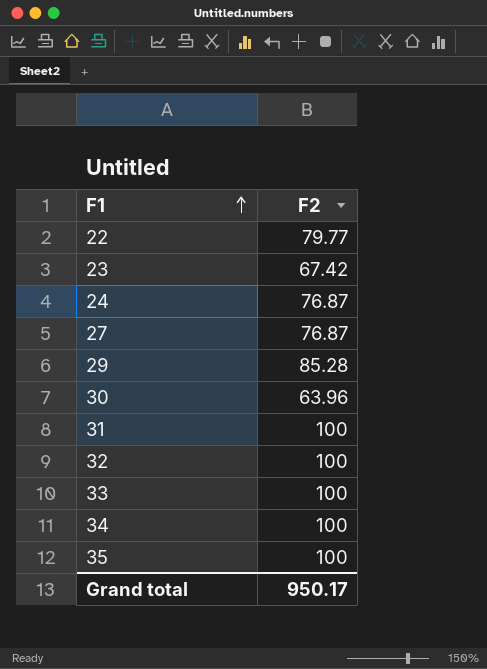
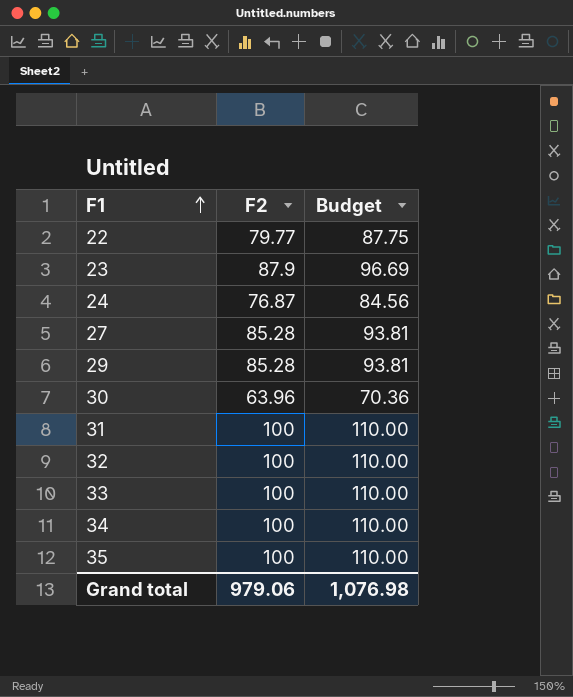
column Budget | formula: none -> [F2] * 1.1
23 | F2: 67.42 -> 87.9
27 | F2: 76.87 -> 85.28
Grand total | F2: 950.17 -> 979.06

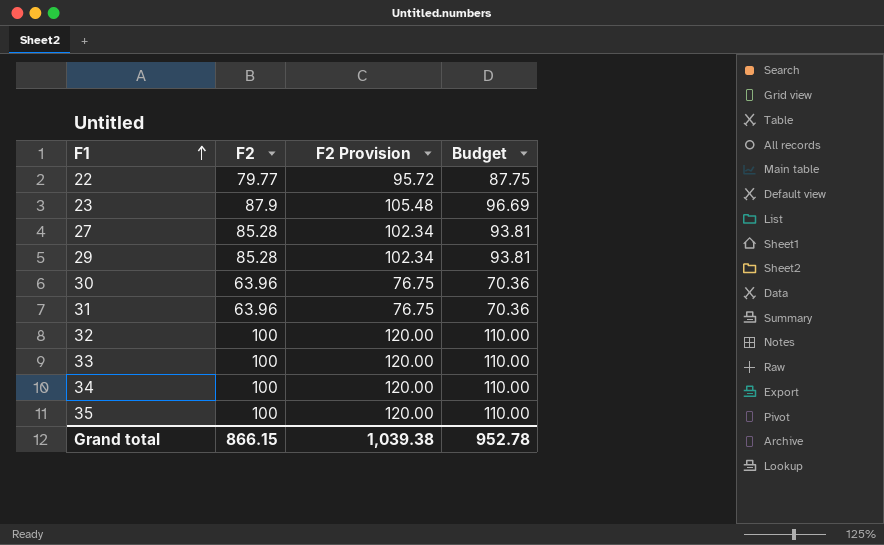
column F2 Provision | formula: none -> [F2] * 1.2
row 24: 76.87 | 84.56 -> none
31 | F2: 100 -> 63.96
31 | Budget: 110.00 -> 70.36
Grand total | F2: 979.06 -> 866.15
Grand total | Budget: 1,076.98 -> 952.78

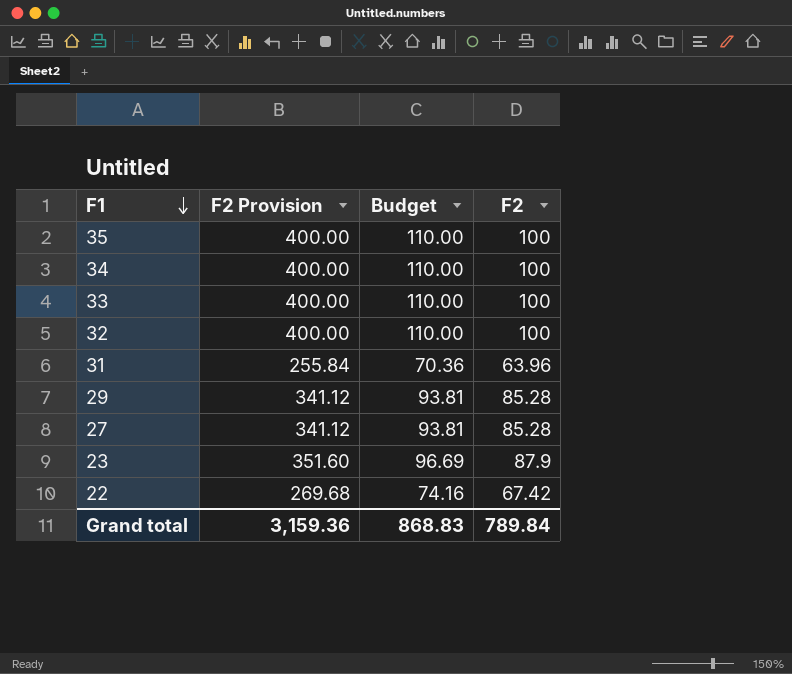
row order: F1 ascending -> F1 descending
column F2 Provision | formula: [F2] * 1.2 -> [F2] * 4
column F2 | position: 2 -> 4
row 30: 63.96 | 76.75 | 70.36 -> none
22 | Budget: 87.75 -> 74.16
22 | F2: 79.77 -> 67.42
Grand total | F2 Provision: 1,039.38 -> 3,159.36
Grand total | Budget: 952.78 -> 868.83
Grand total | F2: 866.15 -> 789.84

